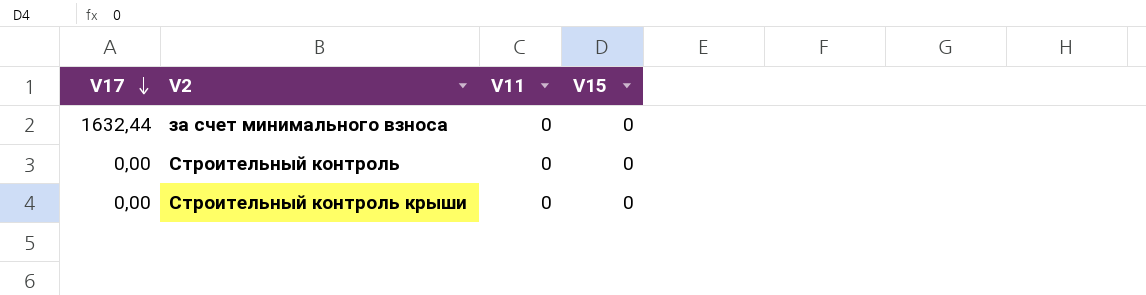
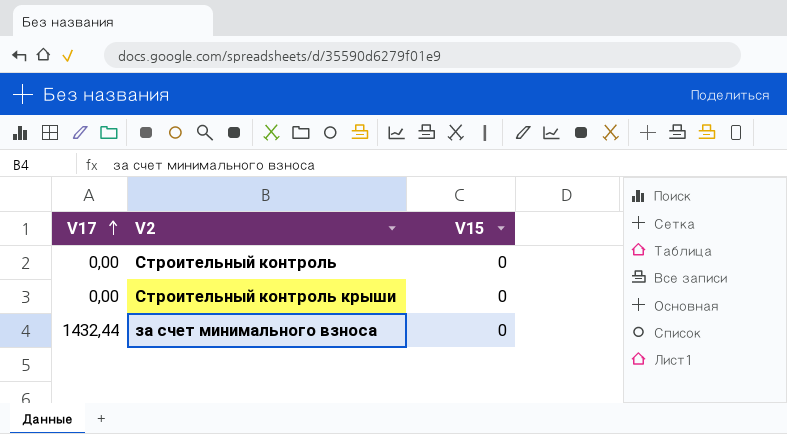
row order: V17 descending -> V17 ascending
column V11 | position: 3 -> none
за счет минимального взноса | V17: 1632,44 -> 1432,44

